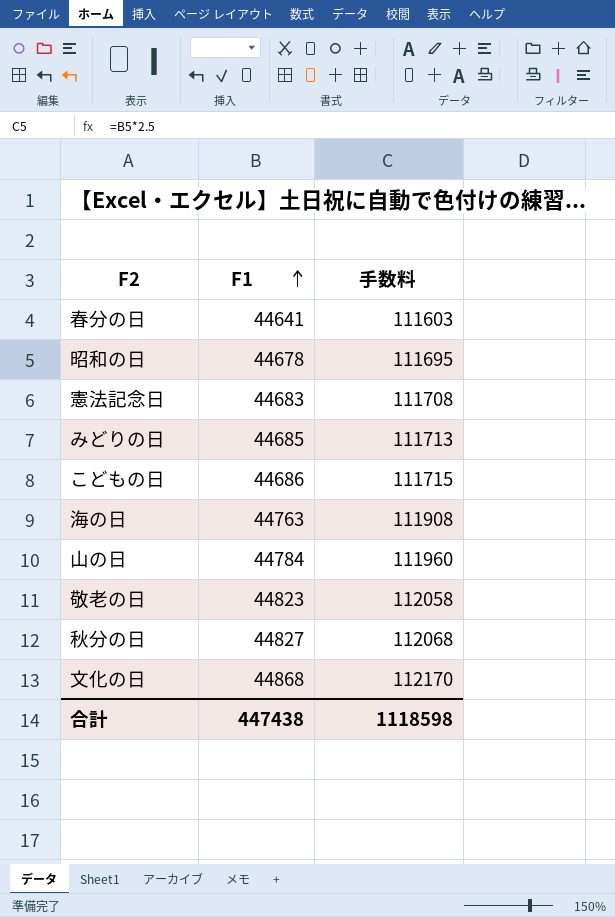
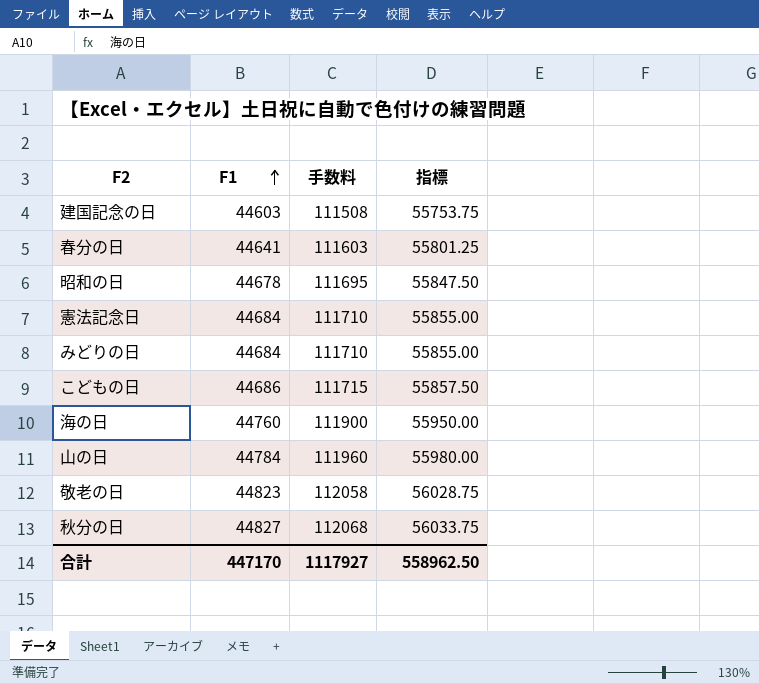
column 指標 | formula: none -> [F1] * 1.25
row 文化の日: 44868 | 112170 -> none
row 建国記念の日: none -> 44603 | 111508 | 55753.75
憲法記念日 | F1: 44683 -> 44684
憲法記念日 | 手数料: 111708 -> 111710
みどりの日 | F1: 44685 -> 44684
みどりの日 | 手数料: 111713 -> 111710
海の日 | F1: 44763 -> 44760
海の日 | 手数料: 111908 -> 111900
合計 | F1: 447438 -> 447170
合計 | 手数料: 1118598 -> 1117927

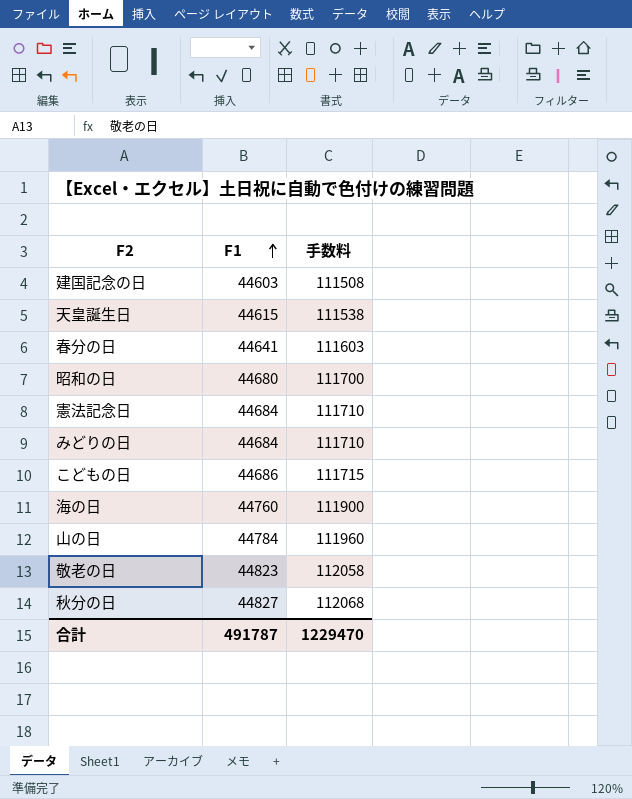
column 指標 | formula: [F1] * 1.25 -> none
row 天皇誕生日: none -> 44615 | 111538
昭和の日 | F1: 44678 -> 44680
昭和の日 | 手数料: 111695 -> 111700
合計 | F1: 447170 -> 491787
合計 | 手数料: 1117927 -> 1229470

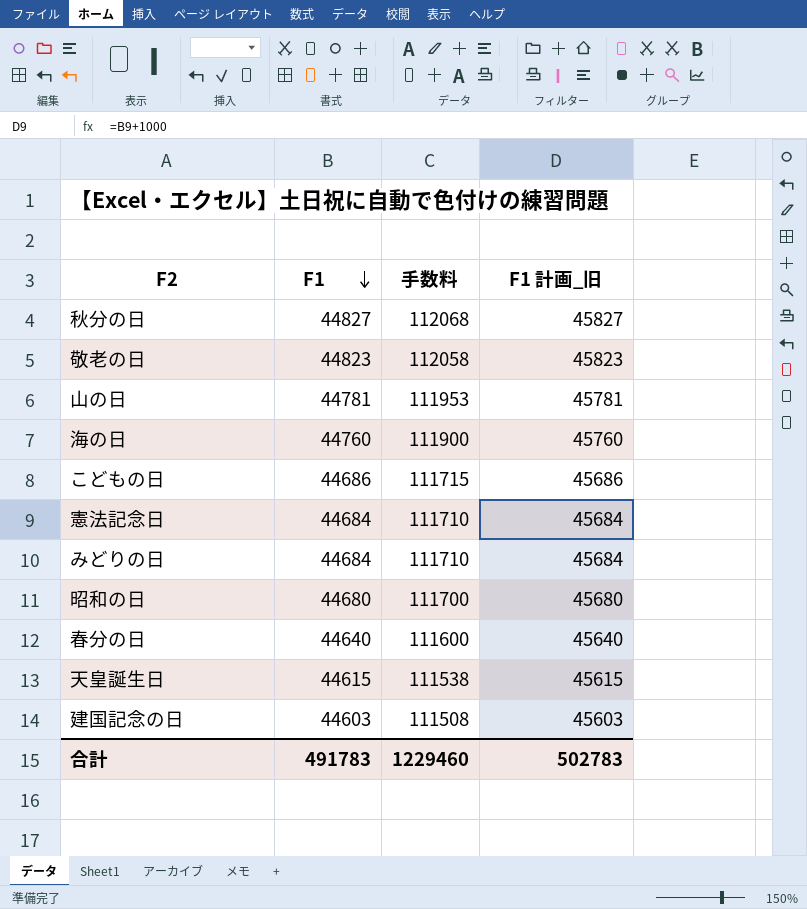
row order: F1 ascending -> F1 descending
column F1 計画_旧 | formula: none -> [F1] + 1000
山の日 | F1: 44784 -> 44781
山の日 | 手数料: 111960 -> 111953
春分の日 | F1: 44641 -> 44640
春分の日 | 手数料: 111603 -> 111600
合計 | F1: 491787 -> 491783
合計 | 手数料: 1229470 -> 1229460

